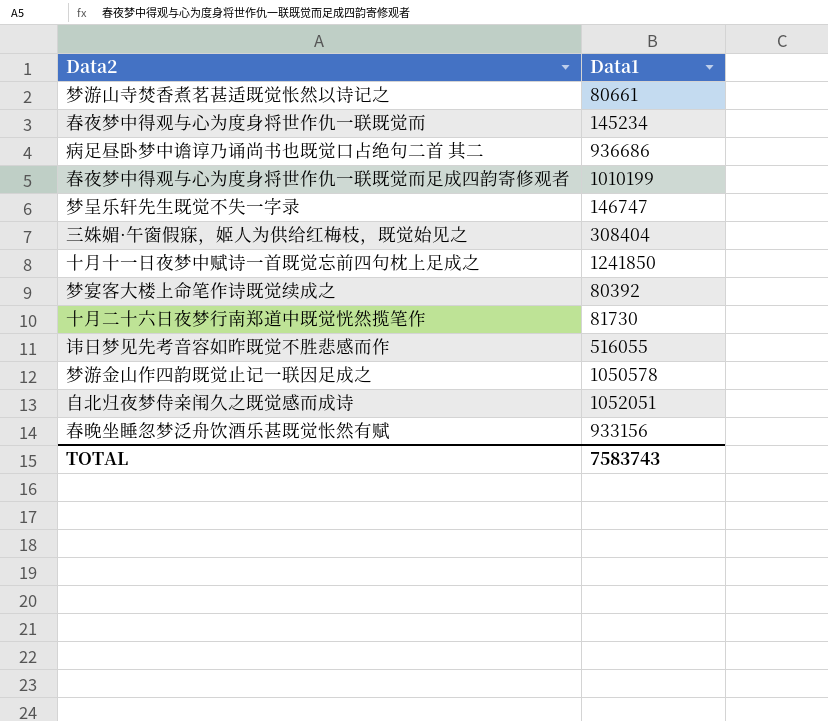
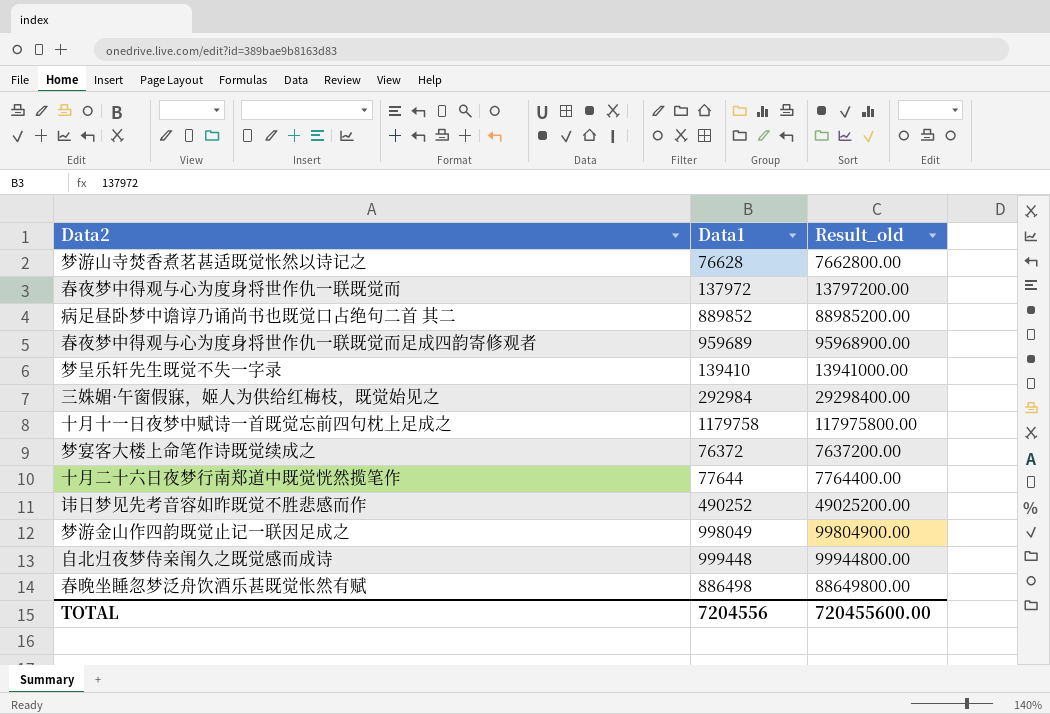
column Result_old | formula: none -> [Data1] * 100
梦游山寺焚香煮茗甚适既觉怅然以诗记之 | Data1: 80661 -> 76628
春夜梦中得观与心为度身将世作仇一联既觉而 | Data1: 145234 -> 137972
病足昼卧梦中谵谆乃诵尚书也既觉口占绝句二首 其二 | Data1: 936686 -> 889852
春夜梦中得观与心为度身将世作仇一联既觉而足成四韵寄修观者 | Data1: 1010199 -> 959689
梦呈乐轩先生既觉不失一字录 | Data1: 146747 -> 139410
三姝媚·午窗假寐，姬人为供给红梅枝，既觉始见之 | Data1: 308404 -> 292984
十月十一日夜梦中赋诗一首既觉忘前四句枕上足成之 | Data1: 1241850 -> 1179758
梦宴客大楼上命笔作诗既觉续成之 | Data1: 80392 -> 76372
十月二十六日夜梦行南郑道中既觉恍然揽笔作 | Data1: 81730 -> 77644
讳日梦见先考音容如昨既觉不胜悲感而作 | Data1: 516055 -> 490252
梦游金山作四韵既觉止记一联因足成之 | Data1: 1050578 -> 998049
自北归夜梦侍亲闱久之既觉感而成诗 | Data1: 1052051 -> 999448
春晚坐睡忽梦泛舟饮酒乐甚既觉怅然有赋 | Data1: 933156 -> 886498
TOTAL | Data1: 7583743 -> 7204556

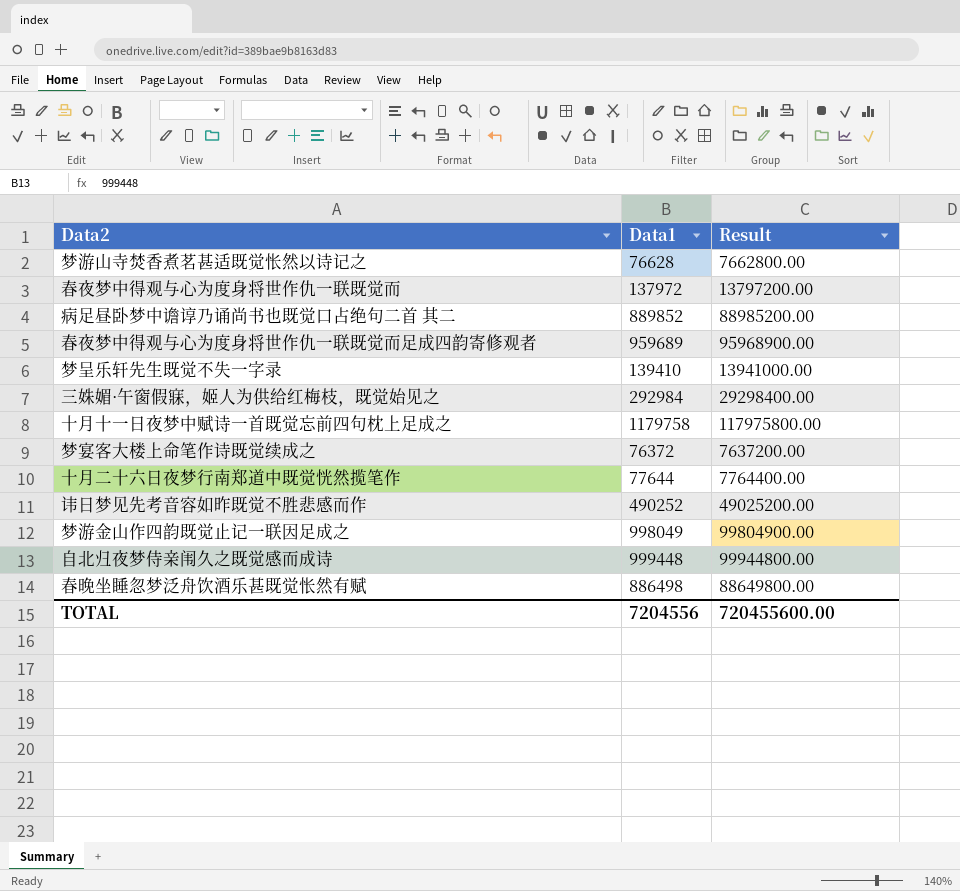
column name: Result_old -> Result

